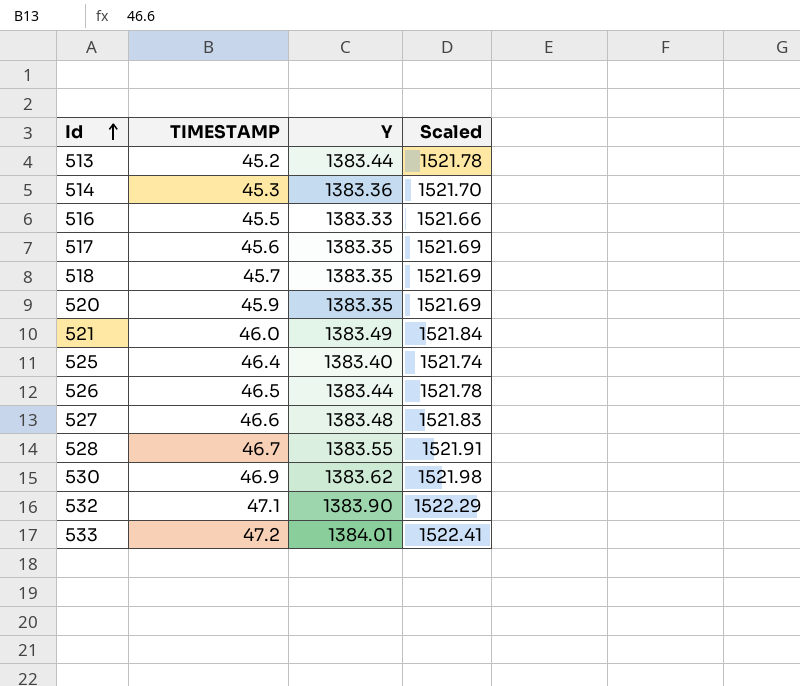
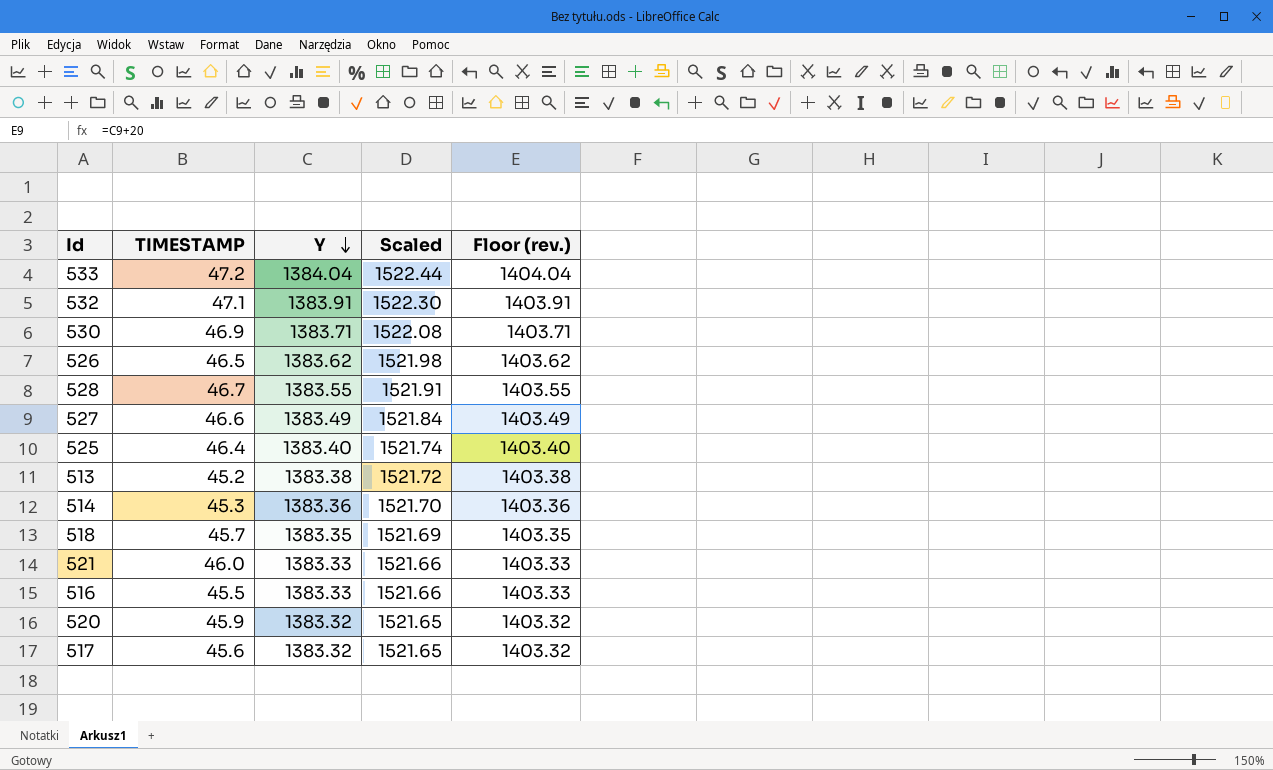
row order: Id ascending -> Y descending
column Floor (rev.) | formula: none -> [Y] + 20
533 | Y: 1384.01 -> 1384.04
533 | Scaled: 1522.41 -> 1522.44
532 | Y: 1383.90 -> 1383.91
532 | Scaled: 1522.29 -> 1522.30
530 | Y: 1383.62 -> 1383.71
530 | Scaled: 1521.98 -> 1522.08
526 | Y: 1383.44 -> 1383.62
526 | Scaled: 1521.78 -> 1521.98
527 | Y: 1383.48 -> 1383.49
527 | Scaled: 1521.83 -> 1521.84
513 | Y: 1383.44 -> 1383.38
513 | Scaled: 1521.78 -> 1521.72
521 | Y: 1383.49 -> 1383.33
521 | Scaled: 1521.84 -> 1521.66
520 | Y: 1383.35 -> 1383.32
520 | Scaled: 1521.69 -> 1521.65
517 | Y: 1383.35 -> 1383.32
517 | Scaled: 1521.69 -> 1521.65

